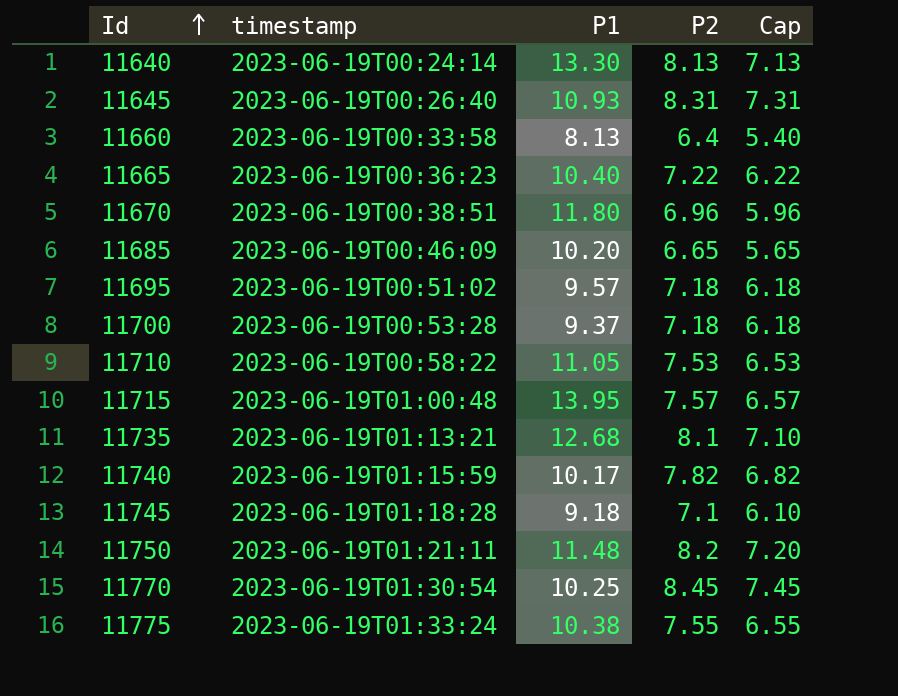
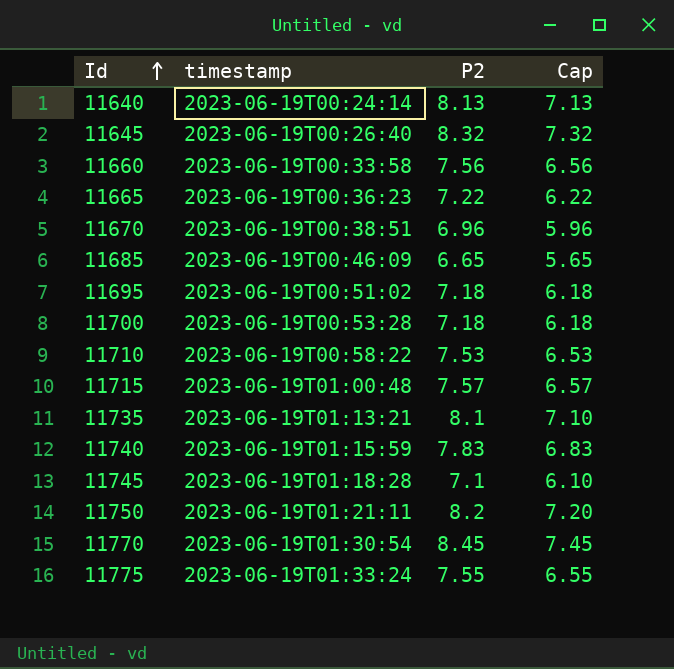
column P1 | position: 3 -> none
11645 | P2: 8.31 -> 8.32
11645 | Cap: 7.31 -> 7.32
11660 | P2: 6.4 -> 7.56
11660 | Cap: 5.40 -> 6.56
11740 | P2: 7.82 -> 7.83
11740 | Cap: 6.82 -> 6.83

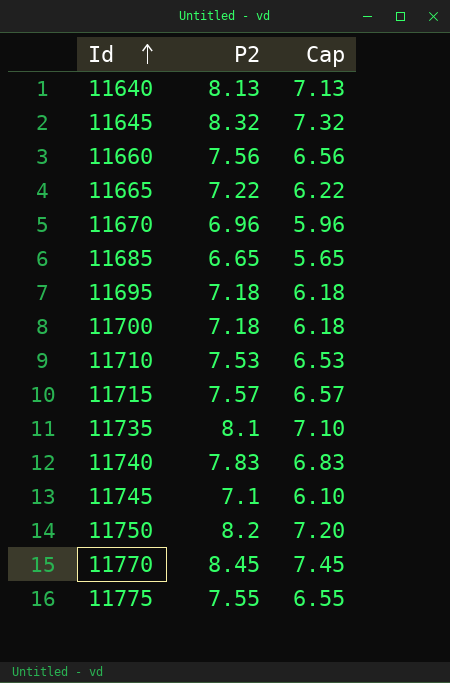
column timestamp | position: 2 -> none

